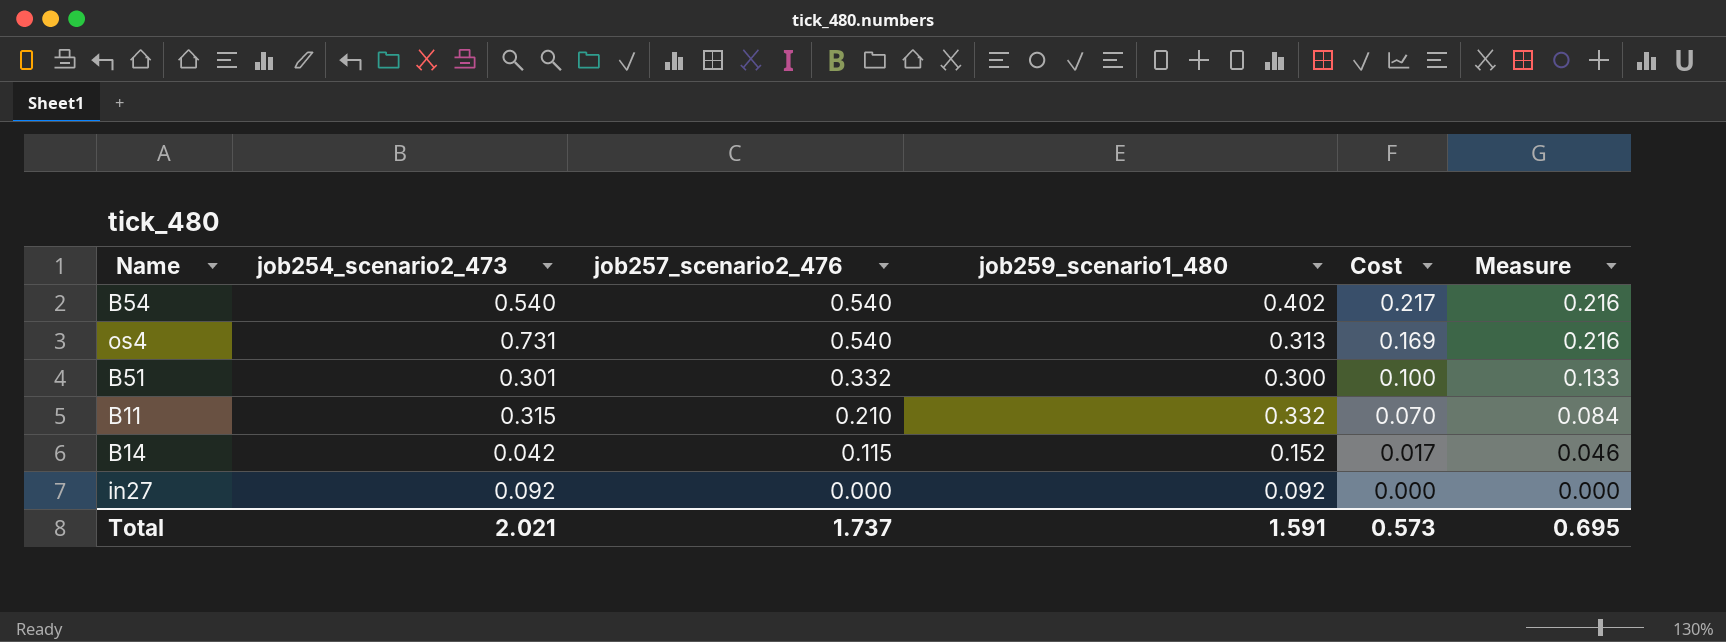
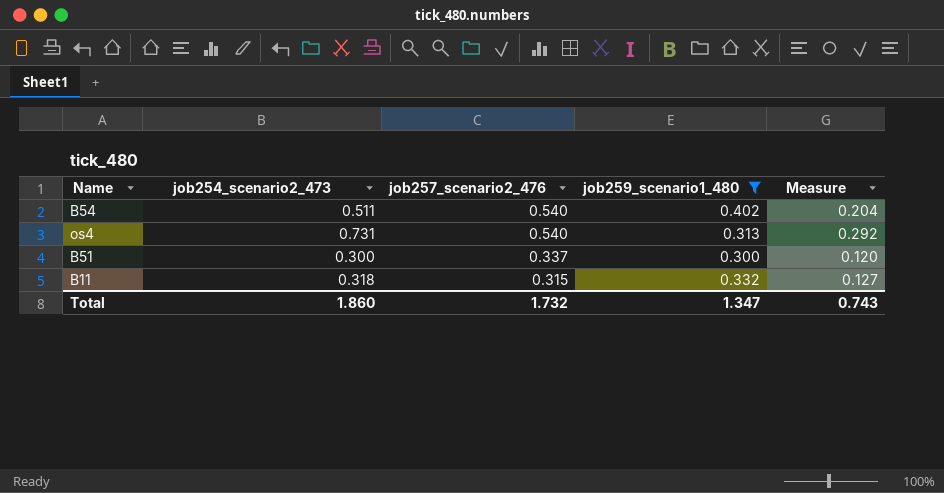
filter: none -> job259_scenario1_480 >= 0.300
column Cost | formula: [job257_scenario2_476] * [job259_scenario1_480] -> none
column Measure | formula: [job257_scenario2_476] * 0.4 -> [job254_scenario2_473] * 0.4
B54 | job254_scenario2_473: 0.540 -> 0.511
B51 | job254_scenario2_473: 0.301 -> 0.300
B51 | job257_scenario2_476: 0.332 -> 0.337
B11 | job254_scenario2_473: 0.315 -> 0.318
B11 | job257_scenario2_476: 0.210 -> 0.315
Total | job254_scenario2_473: 2.021 -> 1.860
Total | job257_scenario2_476: 1.737 -> 1.732
Total | job259_scenario1_480: 1.591 -> 1.347
Total | Measure: 0.695 -> 0.743

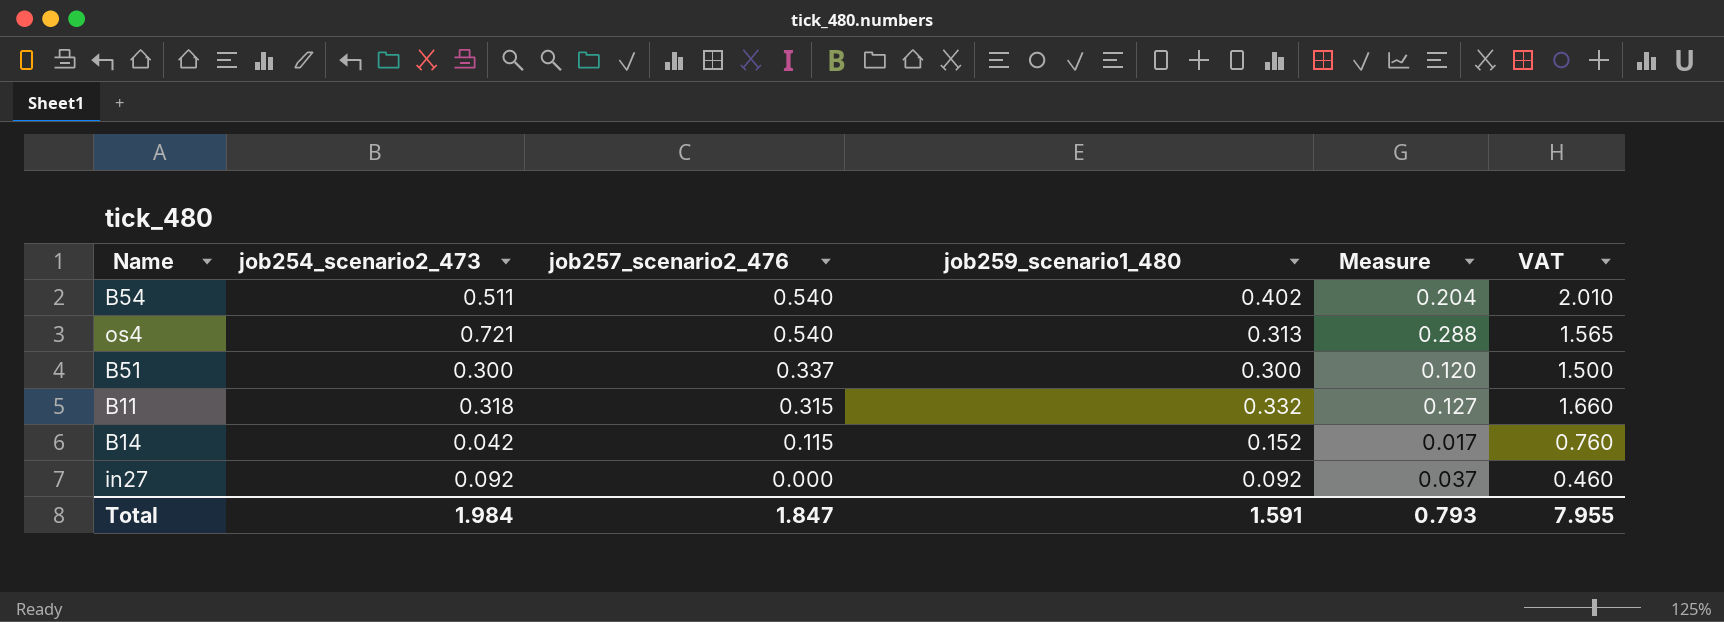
filter: job259_scenario1_480 >= 0.300 -> none
column VAT | formula: none -> [job259_scenario1_480] * 5
os4 | job254_scenario2_473: 0.731 -> 0.721
os4 | Measure: 0.292 -> 0.288
Total | job254_scenario2_473: 1.860 -> 1.984
Total | job257_scenario2_476: 1.732 -> 1.847
Total | job259_scenario1_480: 1.347 -> 1.591
Total | Measure: 0.743 -> 0.793

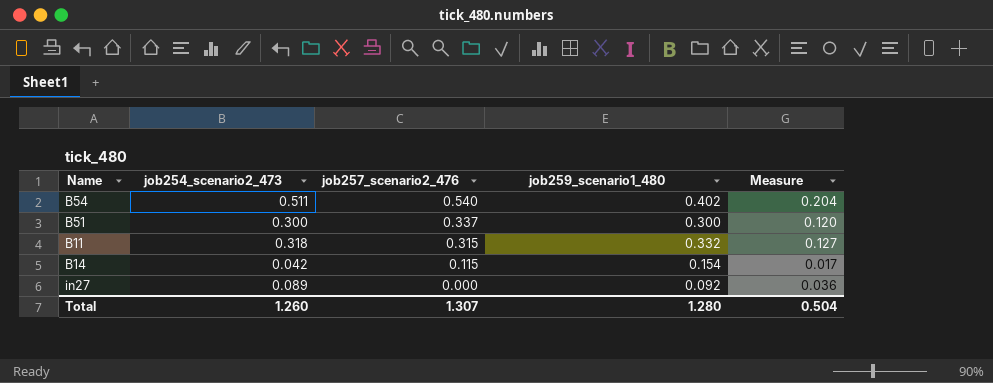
column VAT | formula: [job259_scenario1_480] * 5 -> none
row os4: 0.721 | 0.540 | 0.313 | 0.288 | 1.565 -> none
B14 | job259_scenario1_480: 0.152 -> 0.154
in27 | job254_scenario2_473: 0.092 -> 0.089
in27 | Measure: 0.037 -> 0.036
Total | job254_scenario2_473: 1.984 -> 1.260
Total | job257_scenario2_476: 1.847 -> 1.307
Total | job259_scenario1_480: 1.591 -> 1.280
Total | Measure: 0.793 -> 0.504

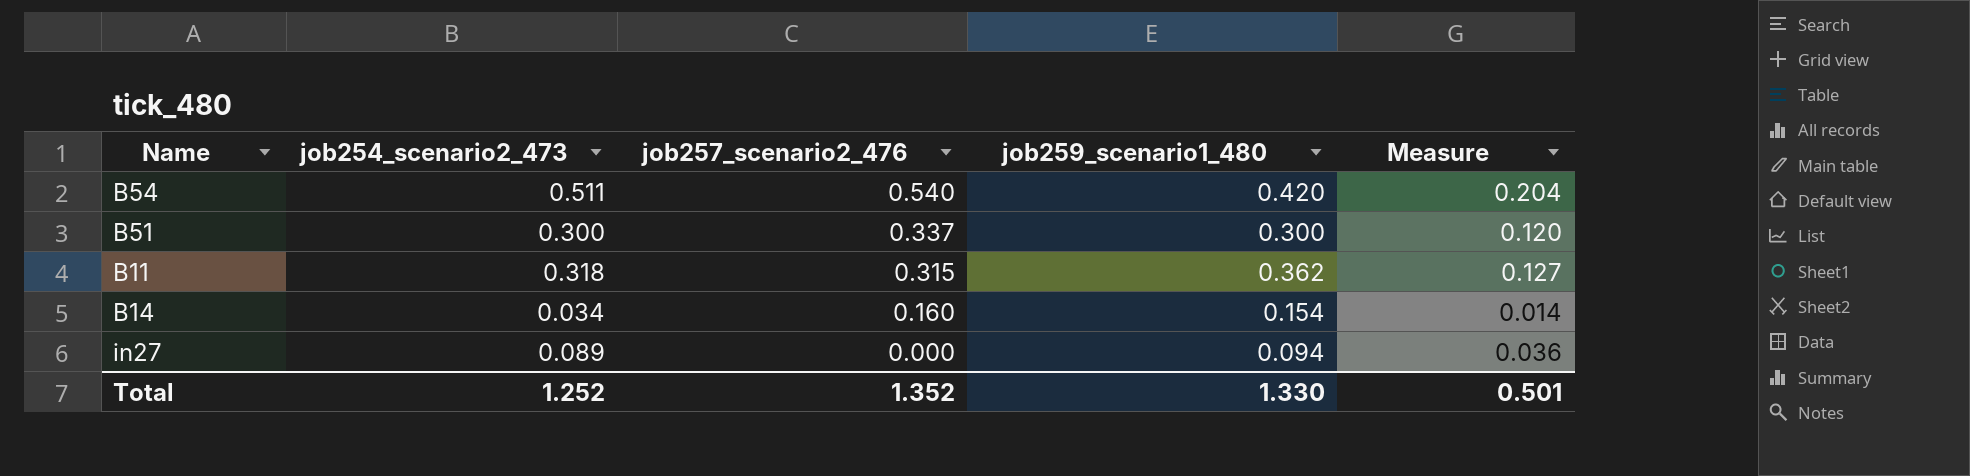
B54 | job259_scenario1_480: 0.402 -> 0.420
B11 | job259_scenario1_480: 0.332 -> 0.362
B14 | job254_scenario2_473: 0.042 -> 0.034
B14 | job257_scenario2_476: 0.115 -> 0.160
B14 | Measure: 0.017 -> 0.014
in27 | job259_scenario1_480: 0.092 -> 0.094
Total | job254_scenario2_473: 1.260 -> 1.252
Total | job257_scenario2_476: 1.307 -> 1.352
Total | job259_scenario1_480: 1.280 -> 1.330
Total | Measure: 0.504 -> 0.501

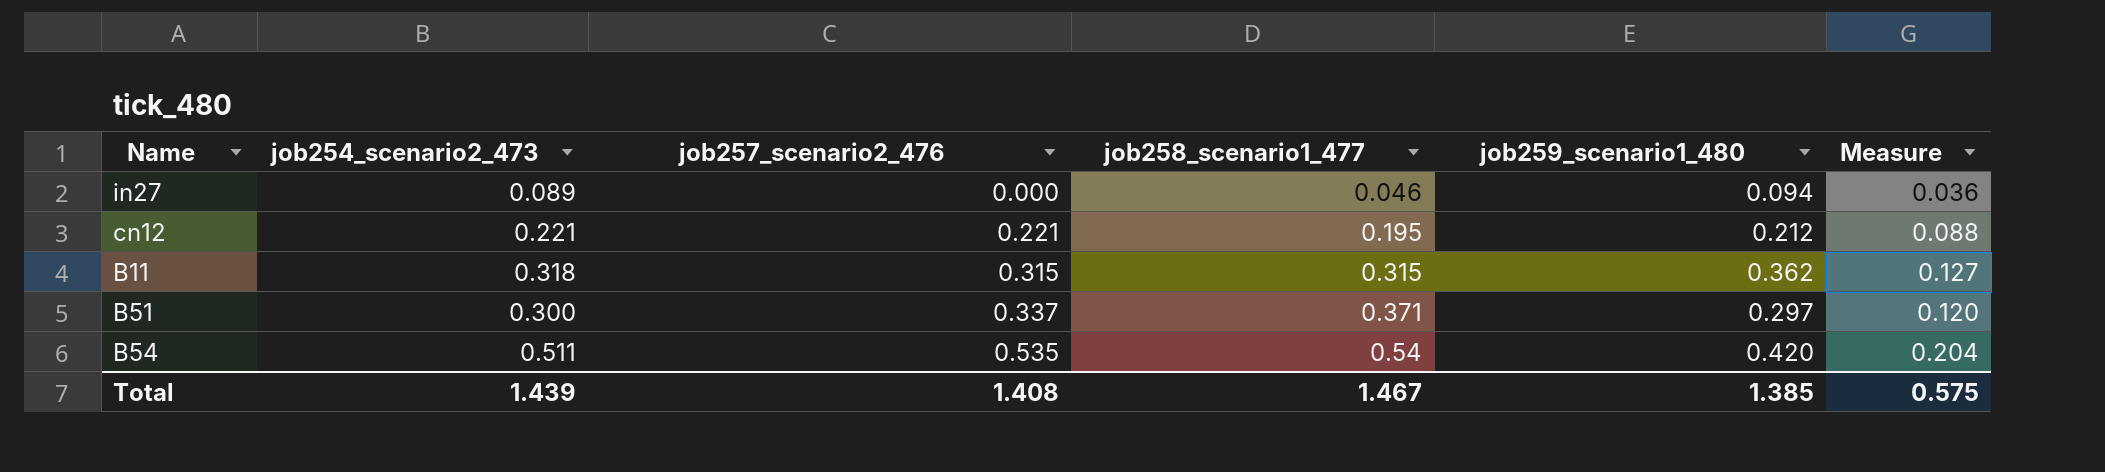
row order: job257_scenario2_476 descending -> job257_scenario2_476 ascending
column job258_scenario1_477 | position: none -> 4
row B14: 0.034 | 0.160 | 0.154 | 0.014 -> none
row cn12: none -> 0.221 | 0.221 | 0.195 | 0.212 | 0.088
B51 | job259_scenario1_480: 0.300 -> 0.297
B54 | job257_scenario2_476: 0.540 -> 0.535
Total | job254_scenario2_473: 1.252 -> 1.439
Total | job257_scenario2_476: 1.352 -> 1.408
Total | job259_scenario1_480: 1.330 -> 1.385
Total | Measure: 0.501 -> 0.575

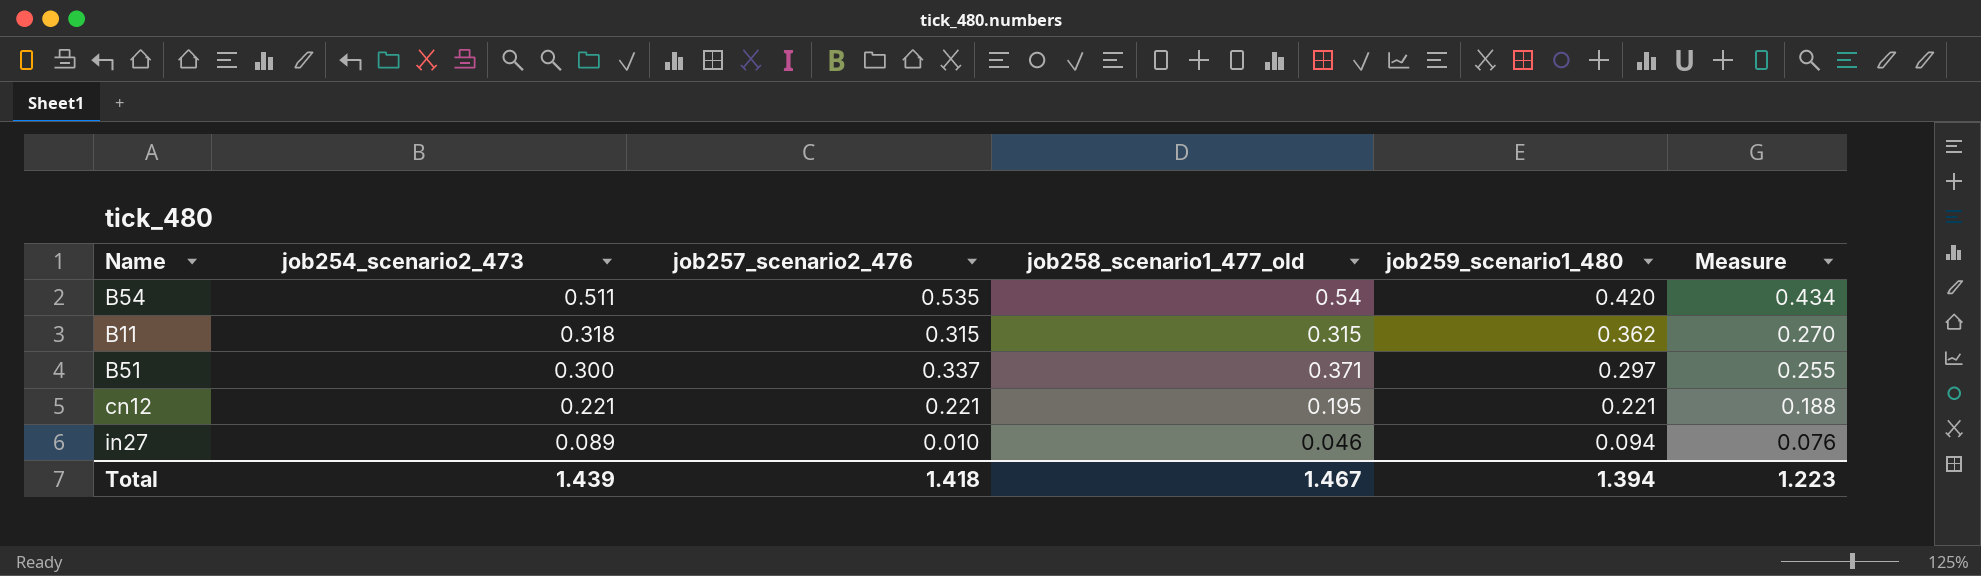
row order: job257_scenario2_476 ascending -> job254_scenario2_473 descending
column name: job258_scenario1_477 -> job258_scenario1_477_old
column Measure | formula: [job254_scenario2_473] * 0.4 -> [job254_scenario2_473] * 0.85
cn12 | job259_scenario1_480: 0.212 -> 0.221
in27 | job257_scenario2_476: 0.000 -> 0.010
Total | job257_scenario2_476: 1.408 -> 1.418
Total | job259_scenario1_480: 1.385 -> 1.394
Total | Measure: 0.575 -> 1.223

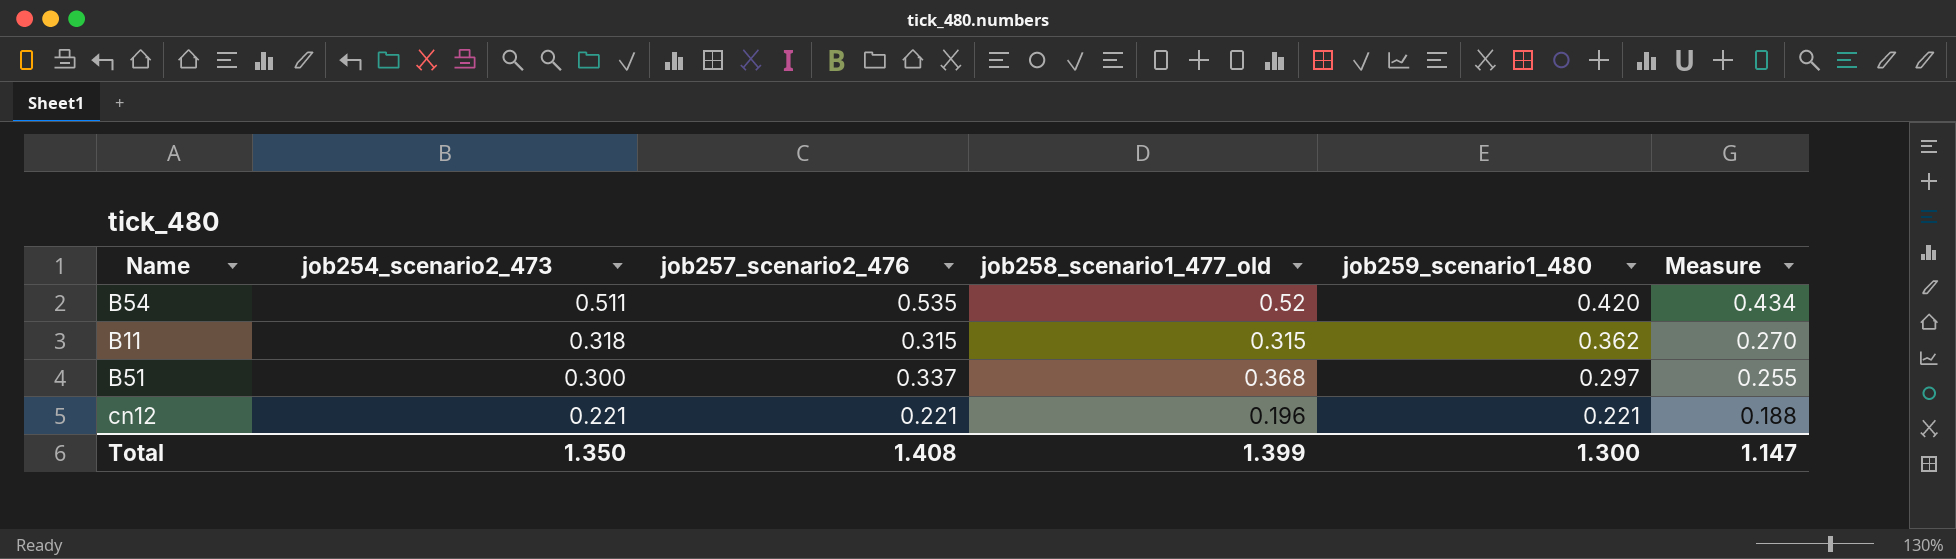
row in27: 0.089 | 0.010 | 0.046 | 0.094 | 0.076 -> none
B54 | job258_scenario1_477_old: 0.54 -> 0.52
B51 | job258_scenario1_477_old: 0.371 -> 0.368
cn12 | job258_scenario1_477_old: 0.195 -> 0.196
Total | job254_scenario2_473: 1.439 -> 1.350
Total | job257_scenario2_476: 1.418 -> 1.408
Total | job258_scenario1_477_old: 1.467 -> 1.399
Total | job259_scenario1_480: 1.394 -> 1.300
Total | Measure: 1.223 -> 1.147

